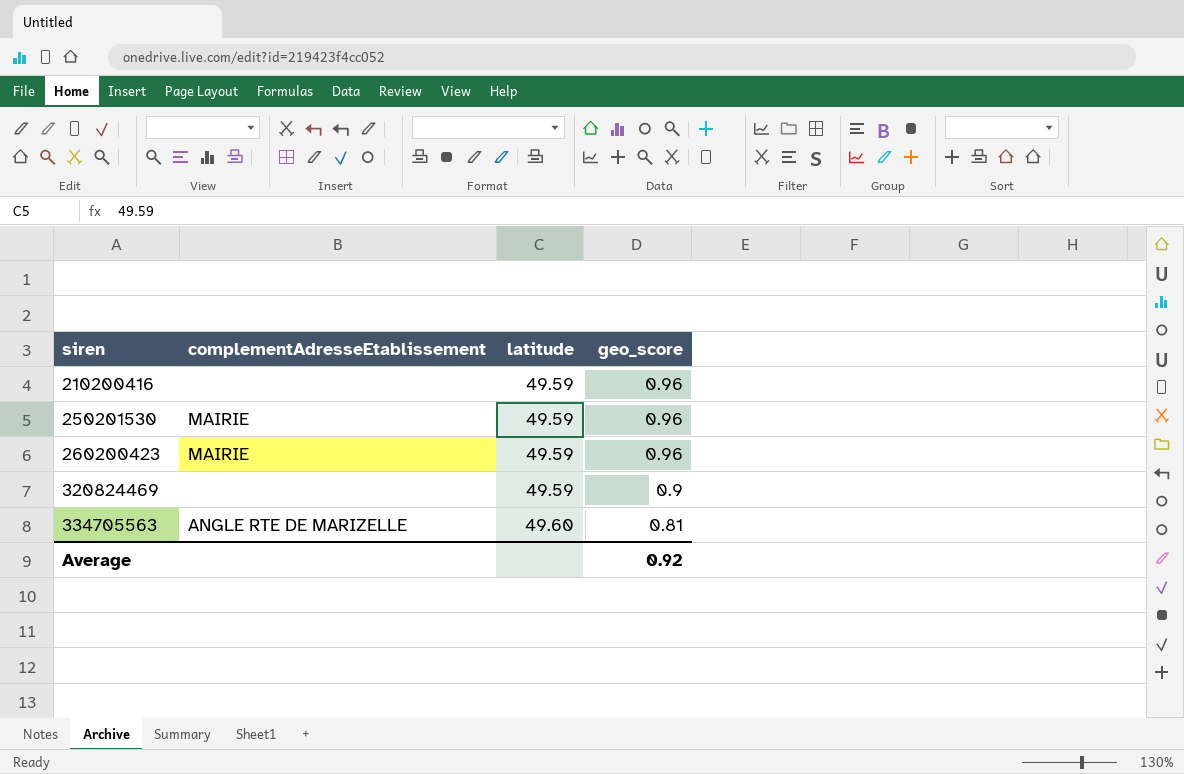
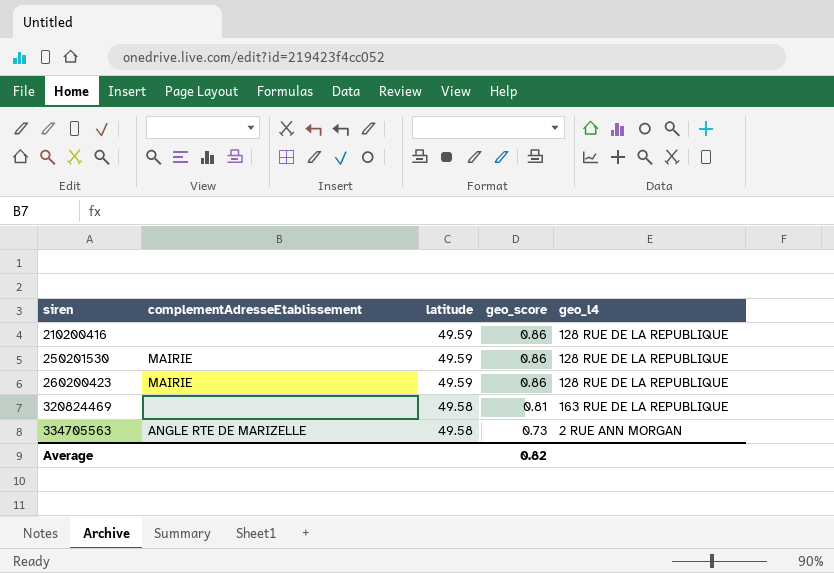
column geo_l4 | position: none -> 5
210200416 | geo_score: 0.96 -> 0.86
250201530 | geo_score: 0.96 -> 0.86
260200423 | geo_score: 0.96 -> 0.86
320824469 | latitude: 49.59 -> 49.58
320824469 | geo_score: 0.9 -> 0.81
334705563 | latitude: 49.60 -> 49.58
334705563 | geo_score: 0.81 -> 0.73
Average | geo_score: 0.92 -> 0.82

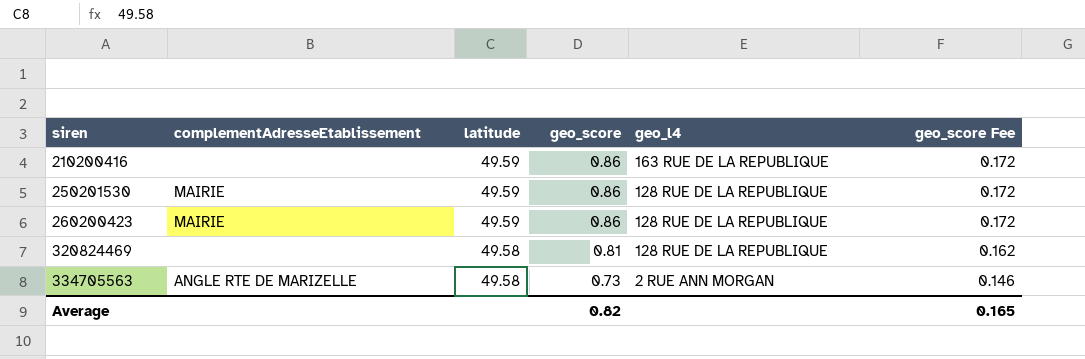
column geo_score Fee | formula: none -> [geo_score] * 0.2
210200416 | geo_l4: 128 RUE DE LA REPUBLIQUE -> 163 RUE DE LA REPUBLIQUE
320824469 | geo_l4: 163 RUE DE LA REPUBLIQUE -> 128 RUE DE LA REPUBLIQUE

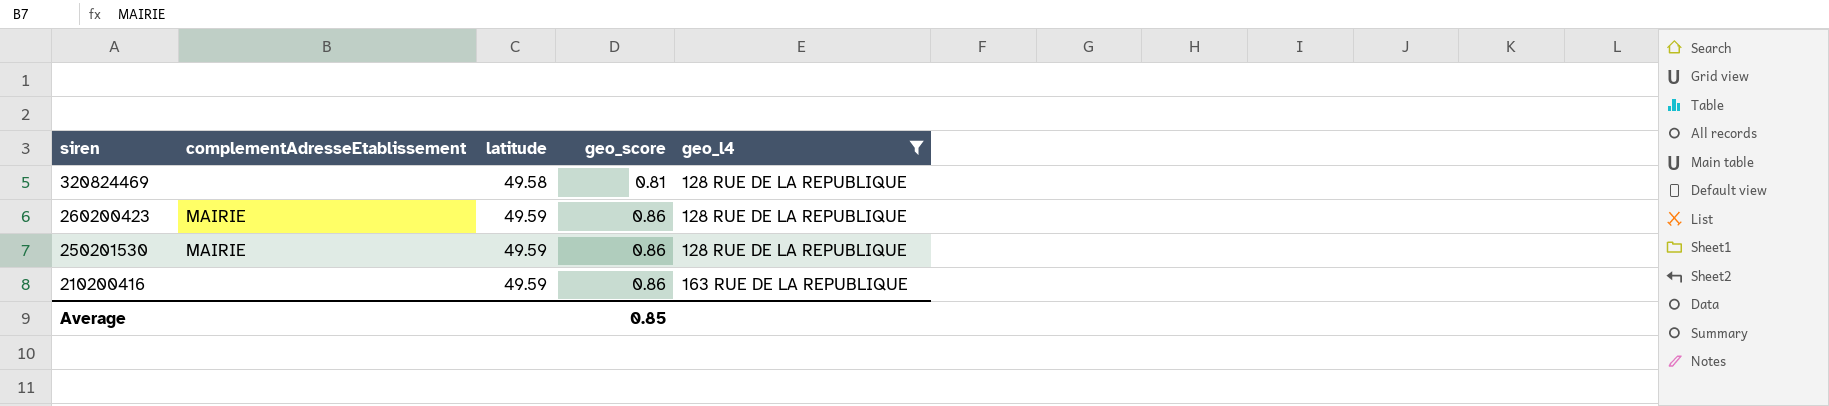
filter: none -> geo_l4 != 2 RUE ANN MORGAN
row order: siren ascending -> siren descending
column geo_score Fee | formula: [geo_score] * 0.2 -> none
Average | geo_score: 0.82 -> 0.85

